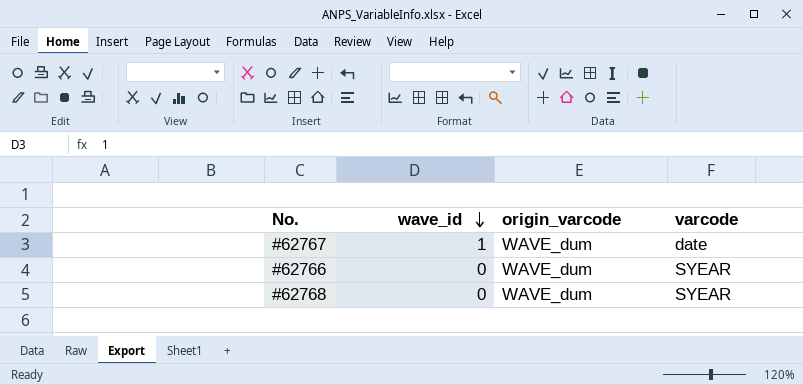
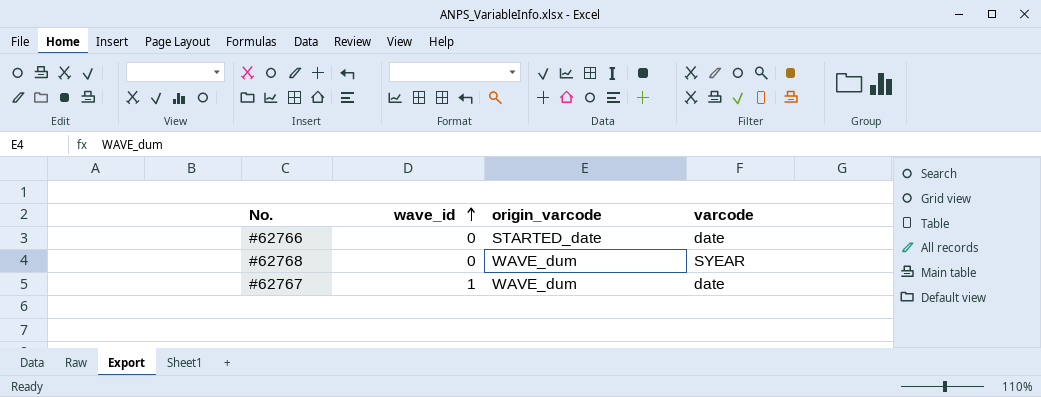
row order: wave_id descending -> wave_id ascending
#62766 | origin_varcode: WAVE_dum -> STARTED_date
#62766 | varcode: SYEAR -> date

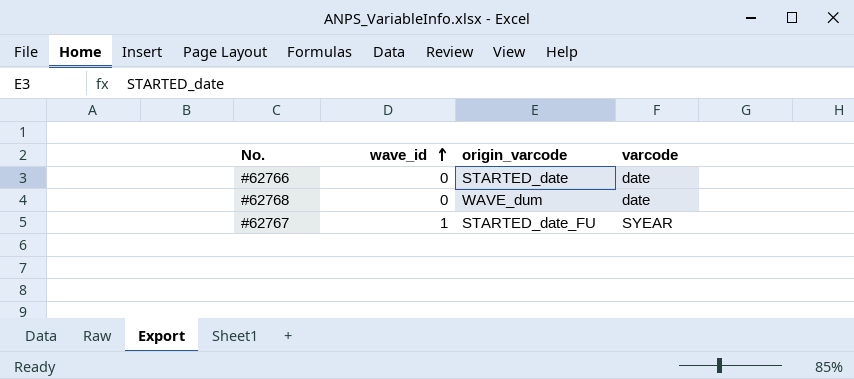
#62768 | varcode: SYEAR -> date
#62767 | origin_varcode: WAVE_dum -> STARTED_date_FU
#62767 | varcode: date -> SYEAR

